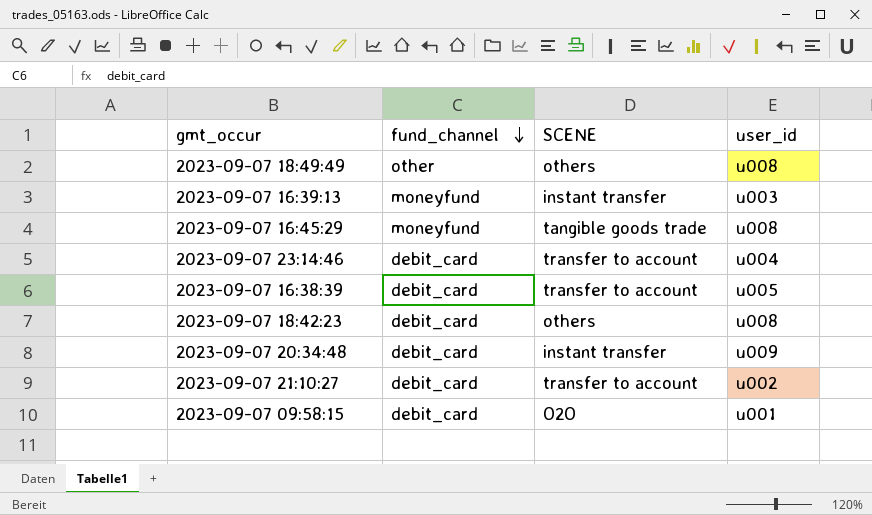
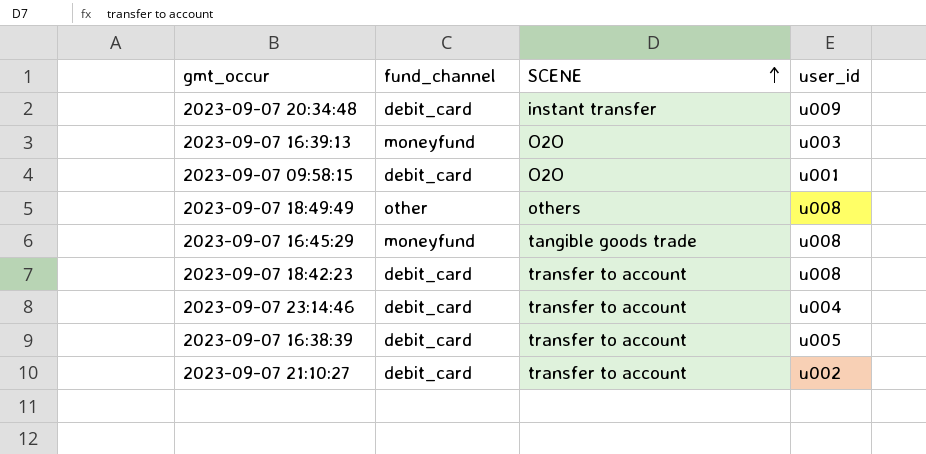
row order: fund_channel descending -> SCENE ascending
2023-09-07 16:39:13 | SCENE: instant transfer -> O2O
2023-09-07 18:42:23 | SCENE: others -> transfer to account

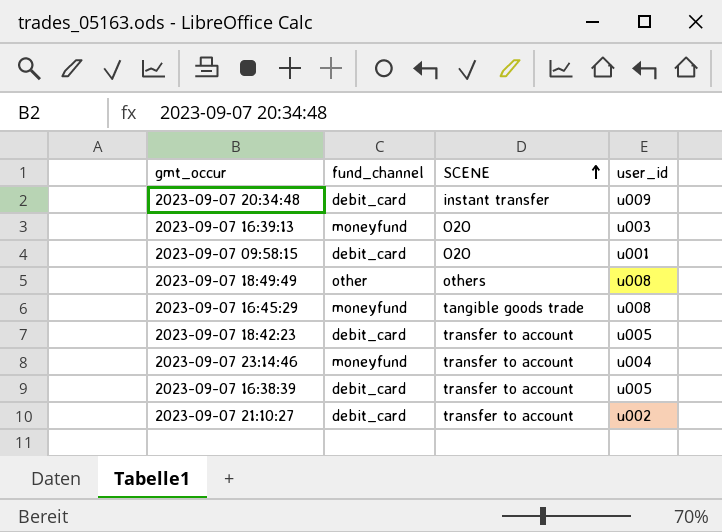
2023-09-07 18:42:23 | user_id: u008 -> u005
2023-09-07 23:14:46 | fund_channel: debit_card -> moneyfund

